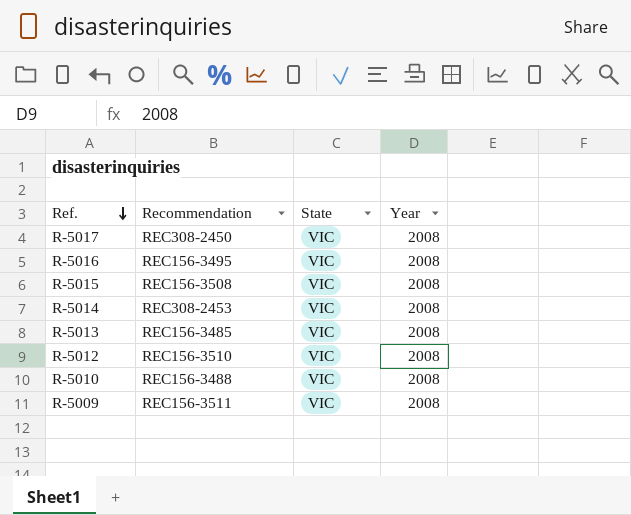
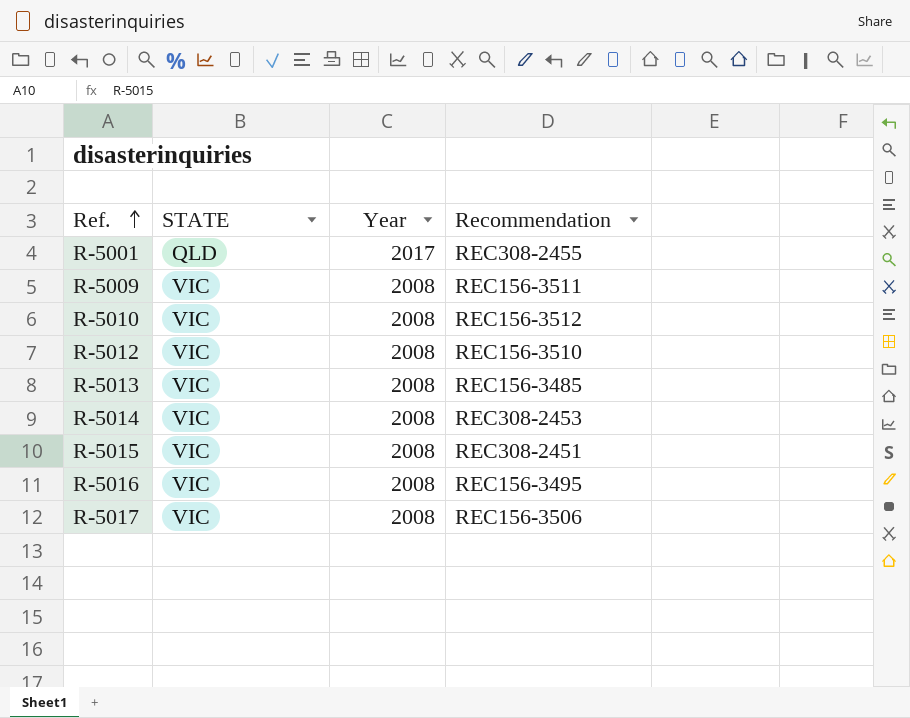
row order: Ref. descending -> Ref. ascending
column name: State -> STATE
column Recommendation | position: 2 -> 4
row R-5001: none -> QLD | 2017 | REC308-2455
R-5010 | Recommendation: REC156-3488 -> REC156-3512
R-5015 | Recommendation: REC156-3508 -> REC308-2451
R-5017 | Recommendation: REC308-2450 -> REC156-3506

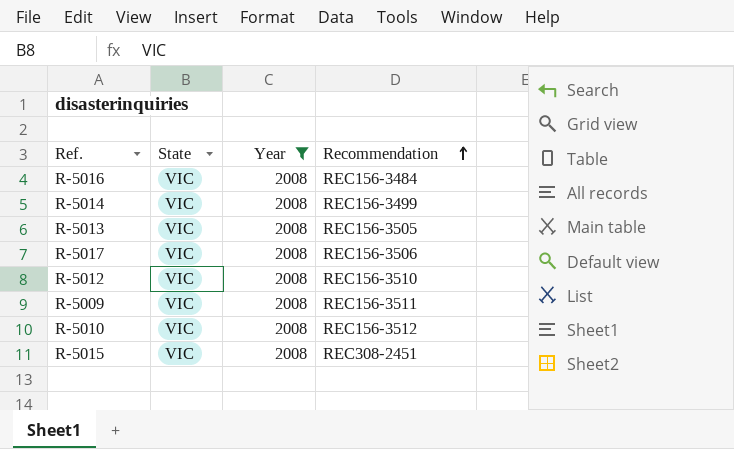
filter: none -> Year = 2008
row order: Ref. ascending -> Recommendation ascending
column name: STATE -> State
R-5016 | Recommendation: REC156-3495 -> REC156-3484
R-5014 | Recommendation: REC308-2453 -> REC156-3499
R-5013 | Recommendation: REC156-3485 -> REC156-3505

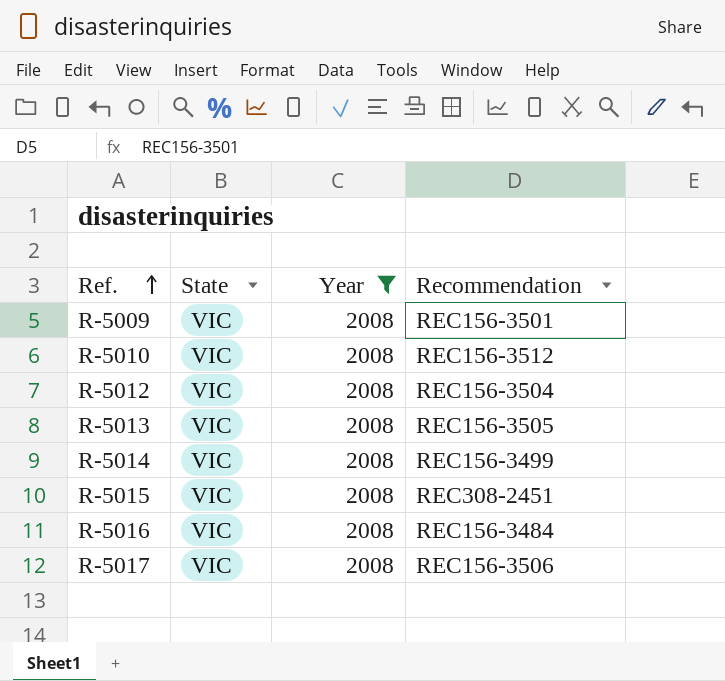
row order: Recommendation ascending -> Ref. ascending
R-5009 | Recommendation: REC156-3511 -> REC156-3501
R-5012 | Recommendation: REC156-3510 -> REC156-3504

